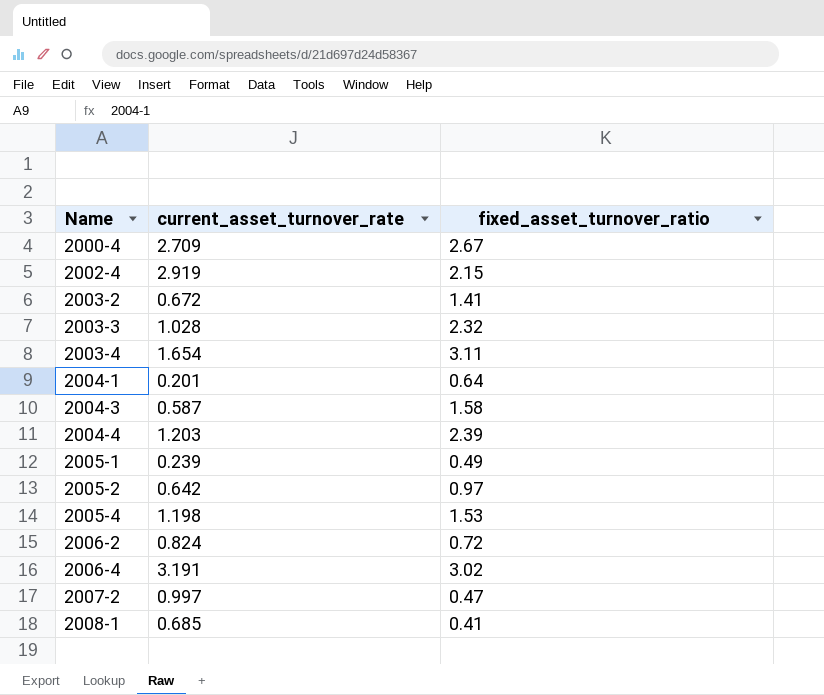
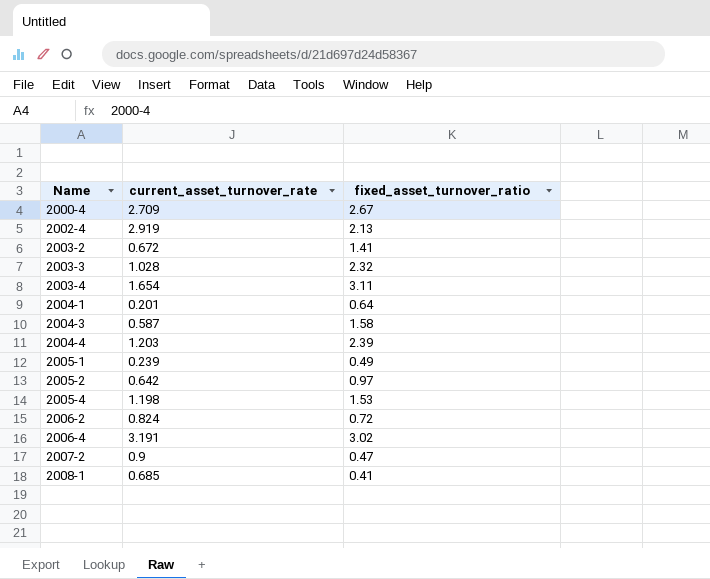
2002-4 | fixed_asset_turnover_ratio: 2.15 -> 2.13
2007-2 | current_asset_turnover_rate: 0.997 -> 0.9

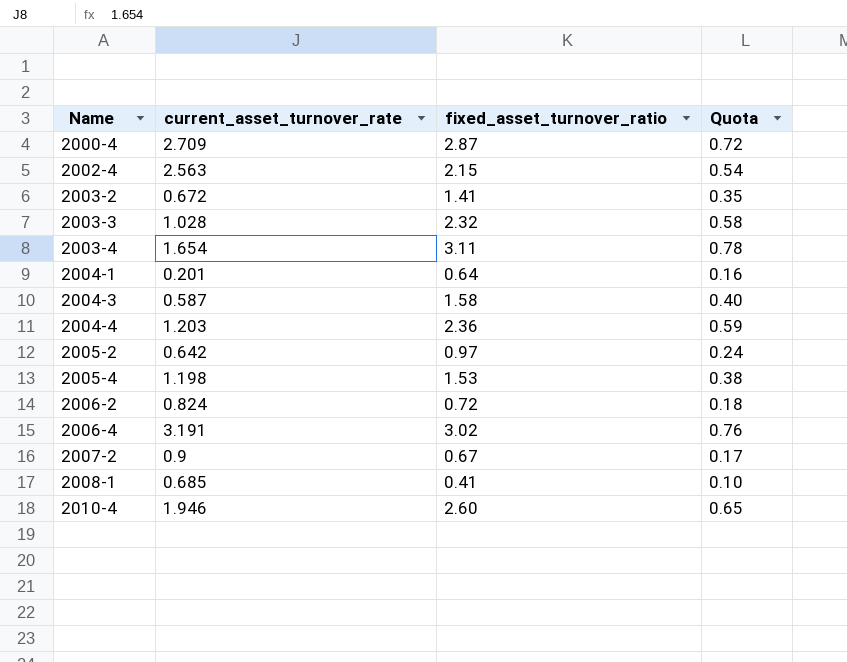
column Quota | formula: none -> [fixed_asset_turnover_ratio] * 0.25
row 2005-1: 0.239 | 0.49 -> none
2000-4 | fixed_asset_turnover_ratio: 2.67 -> 2.87
2002-4 | current_asset_turnover_rate: 2.919 -> 2.563
2002-4 | fixed_asset_turnover_ratio: 2.13 -> 2.15
2004-4 | fixed_asset_turnover_ratio: 2.39 -> 2.36
2007-2 | fixed_asset_turnover_ratio: 0.47 -> 0.67
row 2010-4: none -> 1.946 | 2.60 | 0.65

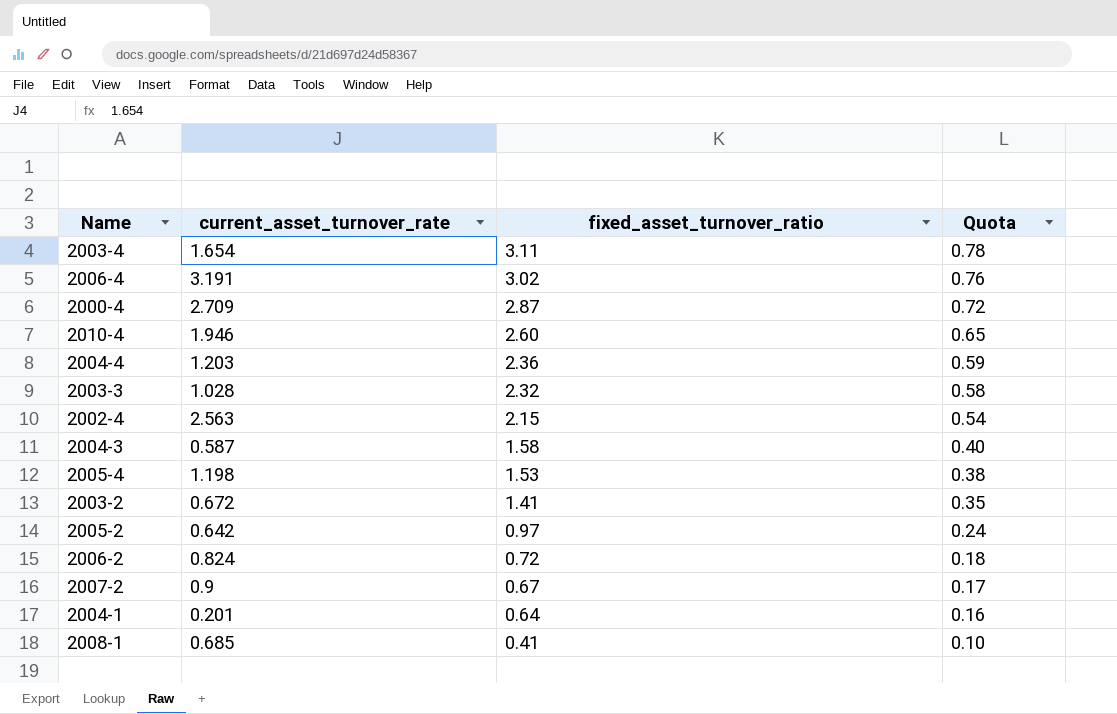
row order: Name ascending -> fixed_asset_turnover_ratio descending

